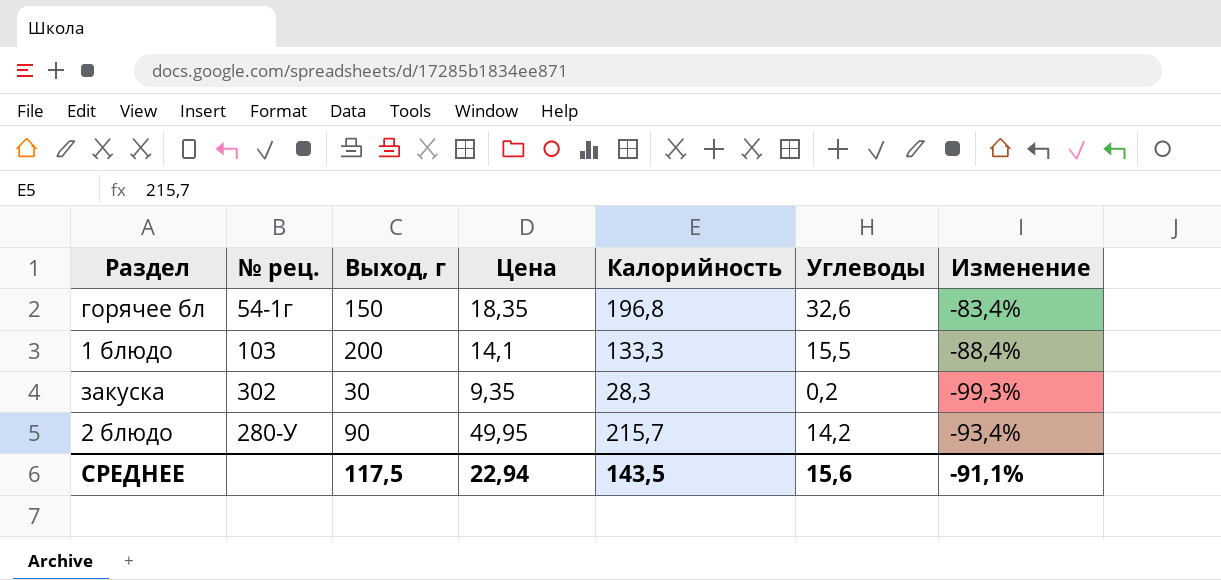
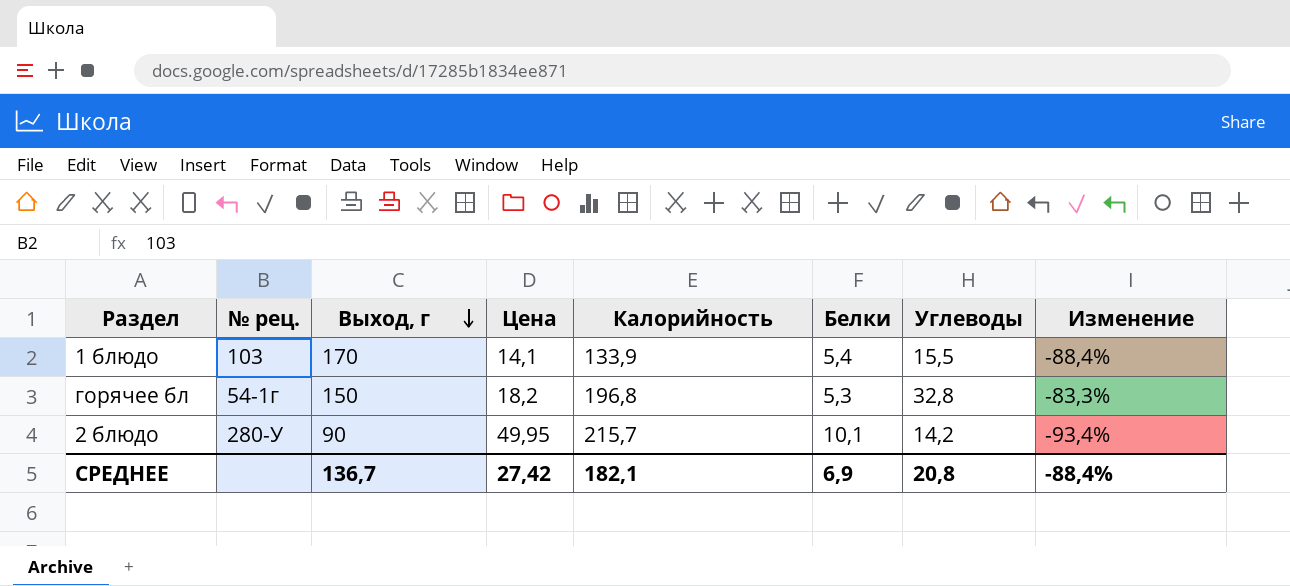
row order: none -> Выход, г descending
column Белки | position: none -> 6
row закуска: 302 | 30 | 9,35 | 28,3 | 0,2 | -99,3% -> none
1 блюдо | Выход, г: 200 -> 170
1 блюдо | Калорийность: 133,3 -> 133,9
горячее бл | Цена: 18,35 -> 18,2
горячее бл | Углеводы: 32,6 -> 32,8
горячее бл | Изменение: -83,4% -> -83,3%
СРЕДНЕЕ | Выход, г: 117,5 -> 136,7
СРЕДНЕЕ | Цена: 22,94 -> 27,42
СРЕДНЕЕ | Калорийность: 143,5 -> 182,1
СРЕДНЕЕ | Углеводы: 15,6 -> 20,8
СРЕДНЕЕ | Изменение: -91,1% -> -88,4%

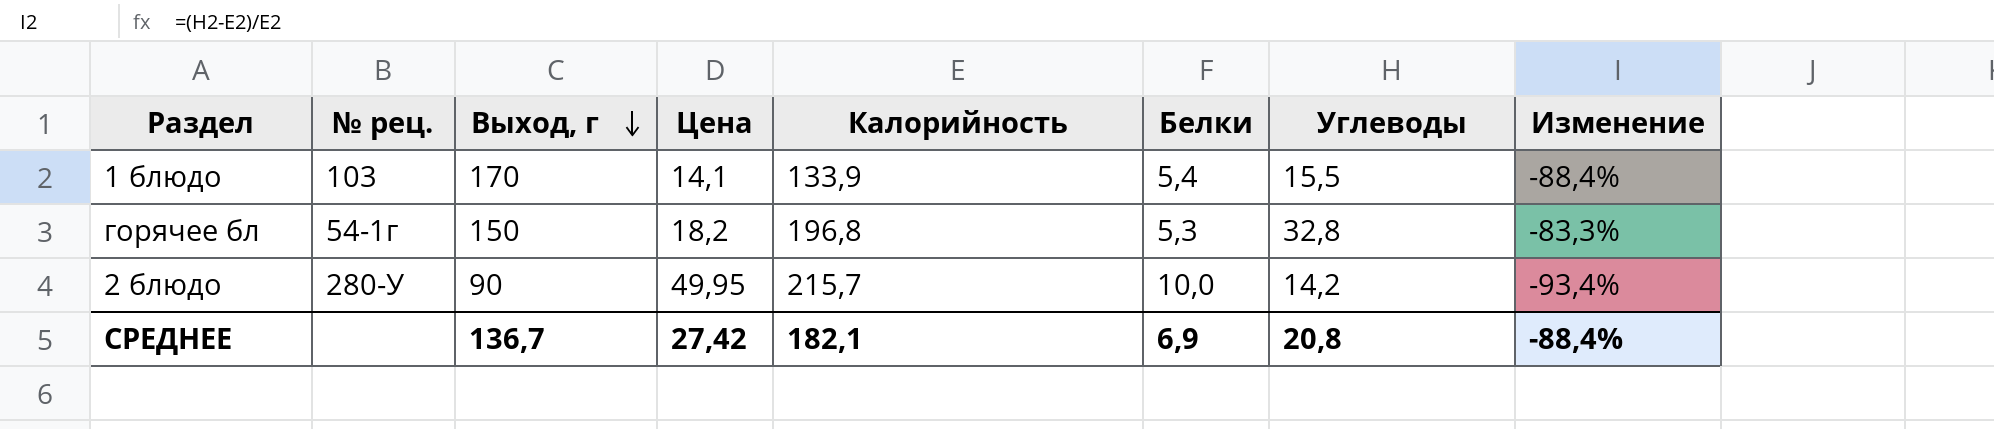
2 блюдо | Белки: 10,1 -> 10,0

